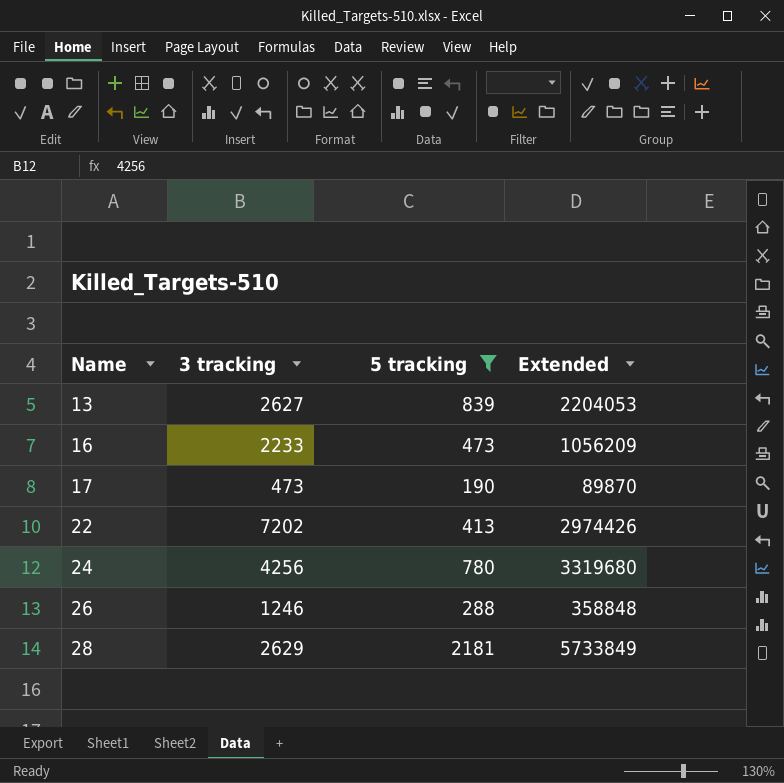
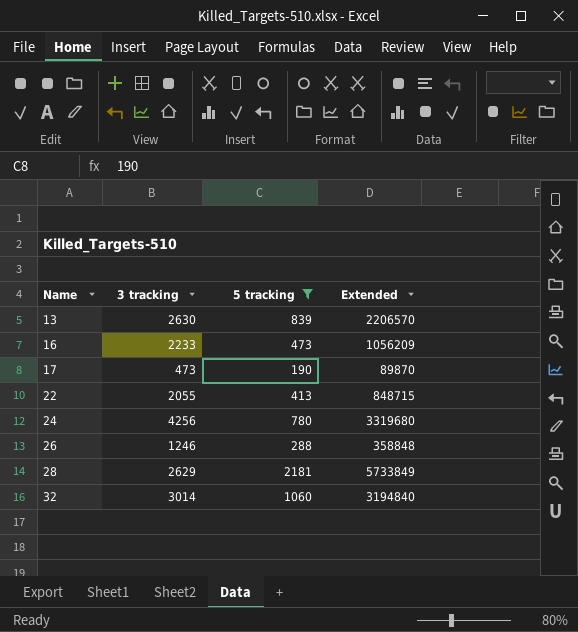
13 | 3 tracking: 2627 -> 2630
13 | Extended: 2204053 -> 2206570
22 | 3 tracking: 7202 -> 2055
22 | Extended: 2974426 -> 848715
row 32: none -> 3014 | 1060 | 3194840

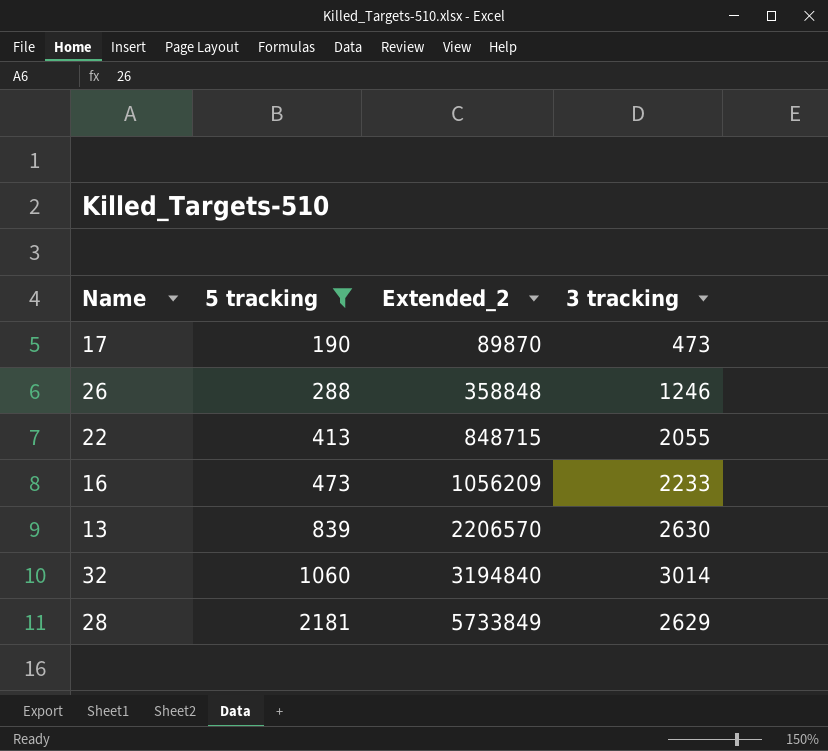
row order: Name ascending -> 5 tracking ascending
column name: Extended -> Extended_2
column 3 tracking | position: 2 -> 4
row 24: 4256 | 780 | 3319680 -> none

